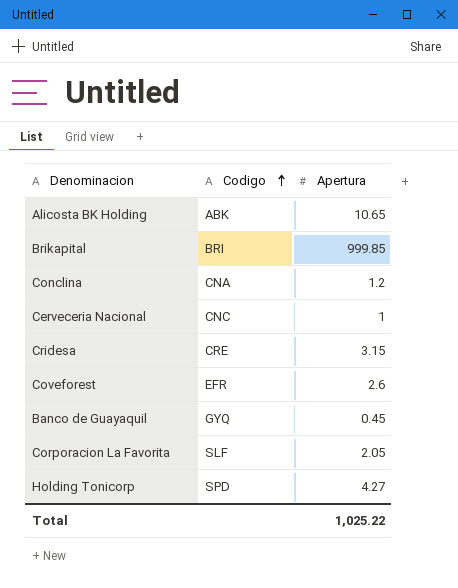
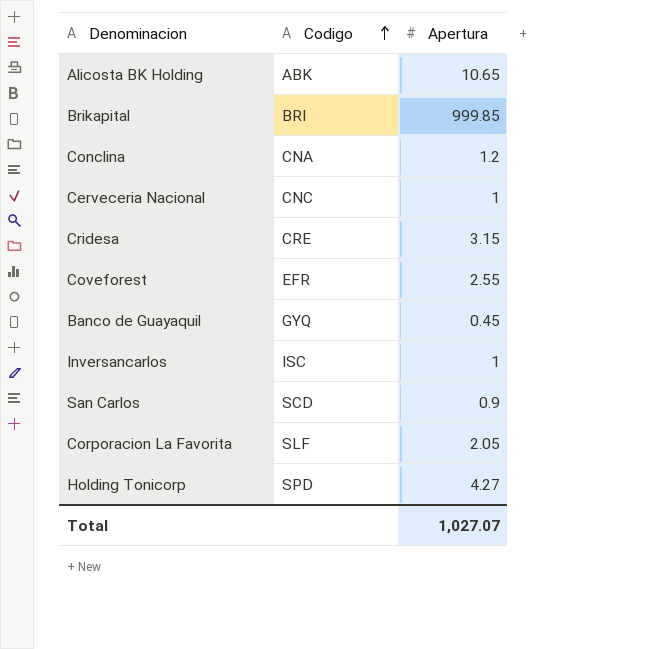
Coveforest | Apertura: 2.6 -> 2.55
row Inversancarlos: none -> ISC | 1
row San Carlos: none -> SCD | 0.9
Total | Apertura: 1,025.22 -> 1,027.07

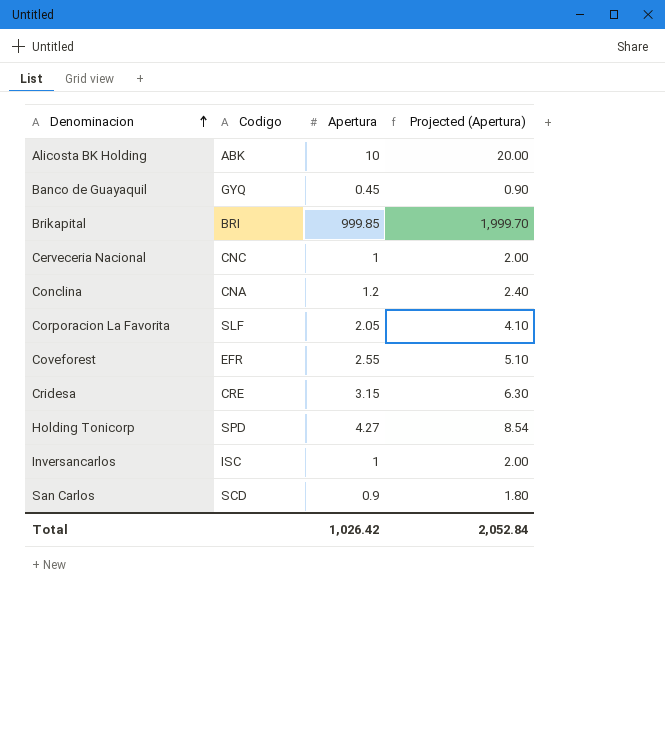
row order: Codigo ascending -> Denominacion ascending
column Projected (Apertura) | formula: none -> [Apertura] * 2
Alicosta BK Holding | Apertura: 10.65 -> 10
Total | Apertura: 1,027.07 -> 1,026.42

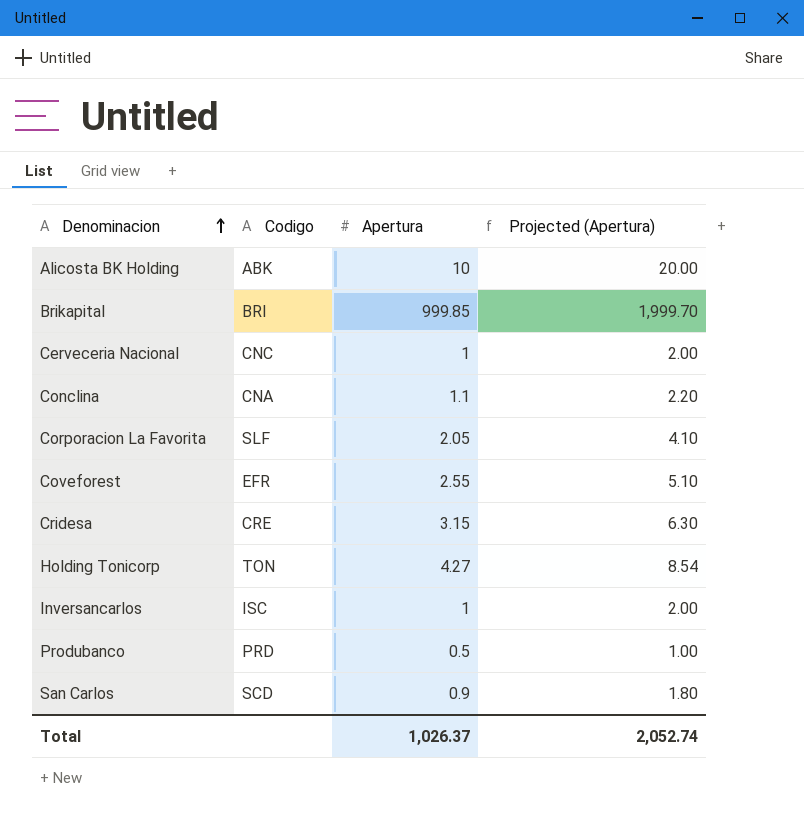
row Banco de Guayaquil: GYQ | 0.45 | 0.90 -> none
Conclina | Apertura: 1.2 -> 1.1
Conclina | Projected (Apertura): 2.40 -> 2.20
Holding Tonicorp | Codigo: SPD -> TON
row Produbanco: none -> PRD | 0.5 | 1.00
Total | Apertura: 1,026.42 -> 1,026.37
Total | Projected (Apertura): 2,052.84 -> 2,052.74

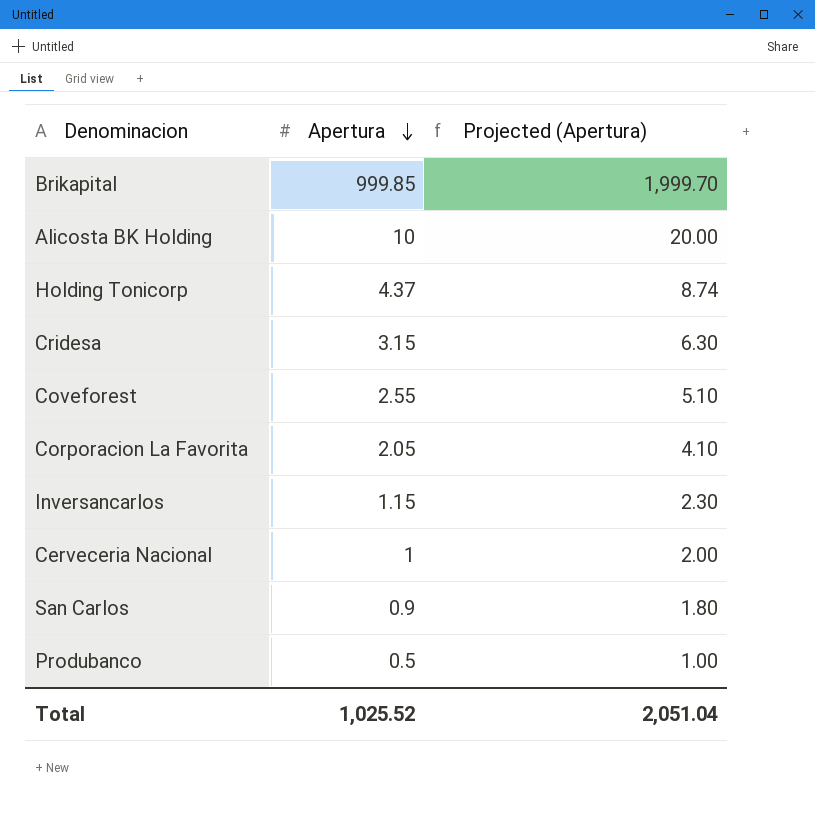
row order: Denominacion ascending -> Apertura descending
column Codigo | position: 2 -> none
row Conclina: CNA | 1.1 | 2.20 -> none
Holding Tonicorp | Apertura: 4.27 -> 4.37
Holding Tonicorp | Projected (Apertura): 8.54 -> 8.74
Inversancarlos | Apertura: 1 -> 1.15
Inversancarlos | Projected (Apertura): 2.00 -> 2.30
Total | Apertura: 1,026.37 -> 1,025.52
Total | Projected (Apertura): 2,052.74 -> 2,051.04

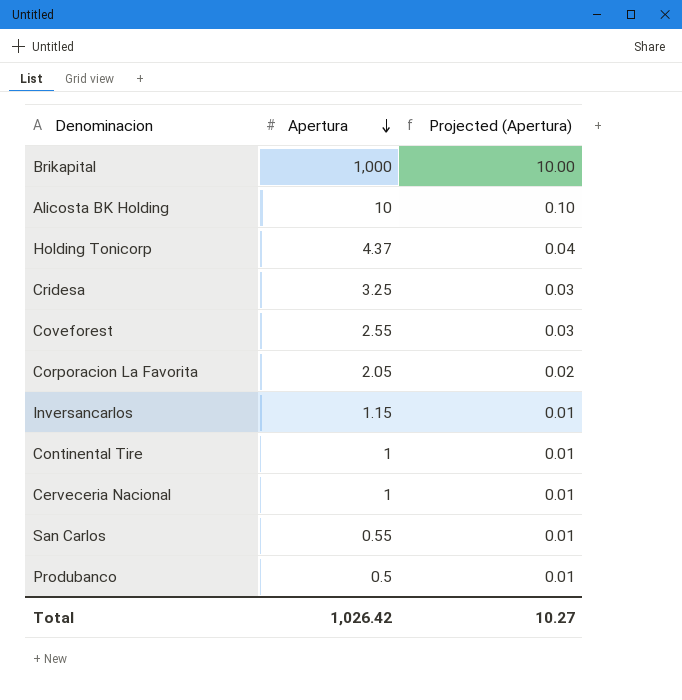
column Projected (Apertura) | formula: [Apertura] * 2 -> [Apertura] * 0.01
Brikapital | Apertura: 999.85 -> 1,000
Cridesa | Apertura: 3.15 -> 3.25
row Continental Tire: none -> 1 | 0.01
San Carlos | Apertura: 0.9 -> 0.55
Total | Apertura: 1,025.52 -> 1,026.42
Total | Projected (Apertura): 2,051.04 -> 10.27

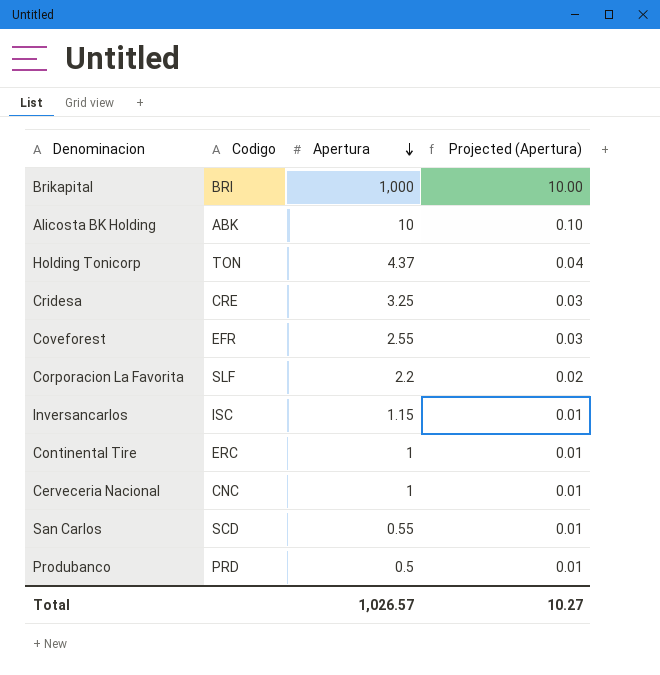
column Codigo | position: none -> 2
Corporacion La Favorita | Apertura: 2.05 -> 2.2
Total | Apertura: 1,026.42 -> 1,026.57

